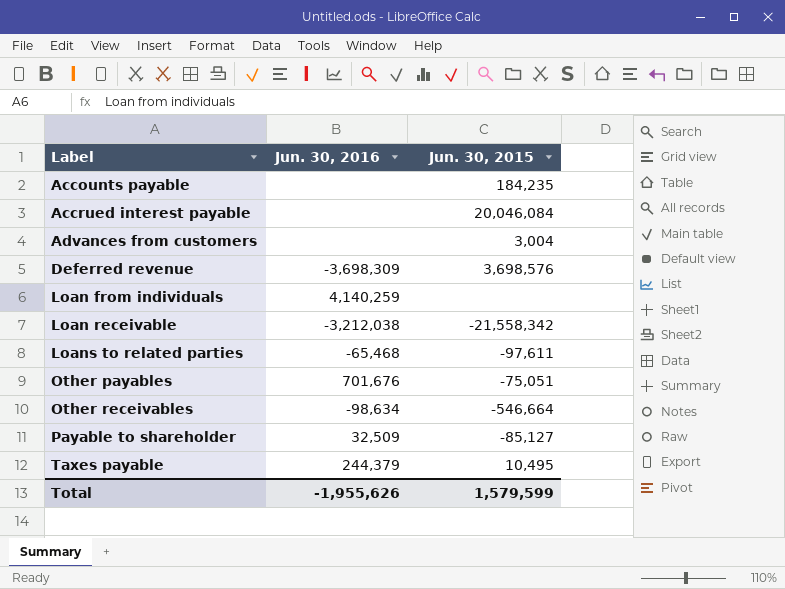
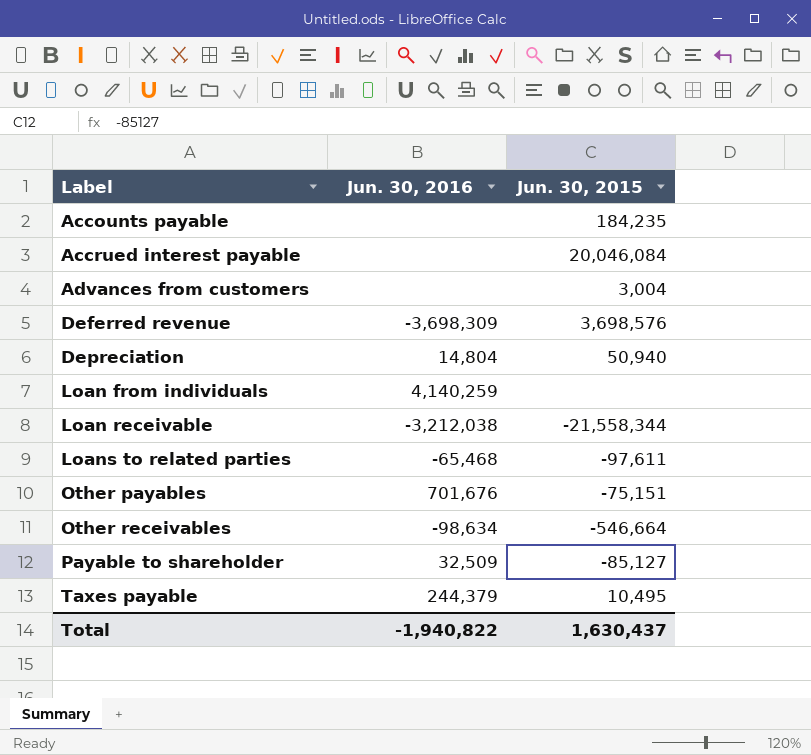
row Depreciation: none -> 14,804 | 50,940
Loan receivable | Jun. 30, 2015: -21,558,342 -> -21,558,344
Other payables | Jun. 30, 2015: -75,051 -> -75,151
Total | Jun. 30, 2016: -1,955,626 -> -1,940,822
Total | Jun. 30, 2015: 1,579,599 -> 1,630,437

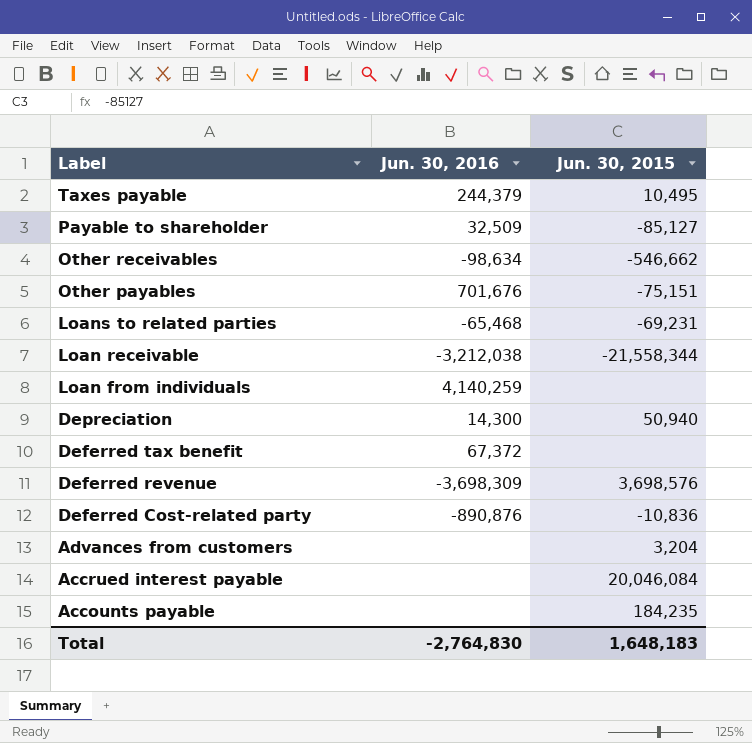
row order: Label ascending -> Label descending
Other receivables | Jun. 30, 2015: -546,664 -> -546,662
Loans to related parties | Jun. 30, 2015: -97,611 -> -69,231
Depreciation | Jun. 30, 2016: 14,804 -> 14,300
row Deferred tax benefit: none -> 67,372 | none
row Deferred Cost-related party: none -> -890,876 | -10,836
Advances from customers | Jun. 30, 2015: 3,004 -> 3,204
Total | Jun. 30, 2016: -1,940,822 -> -2,764,830
Total | Jun. 30, 2015: 1,630,437 -> 1,648,183

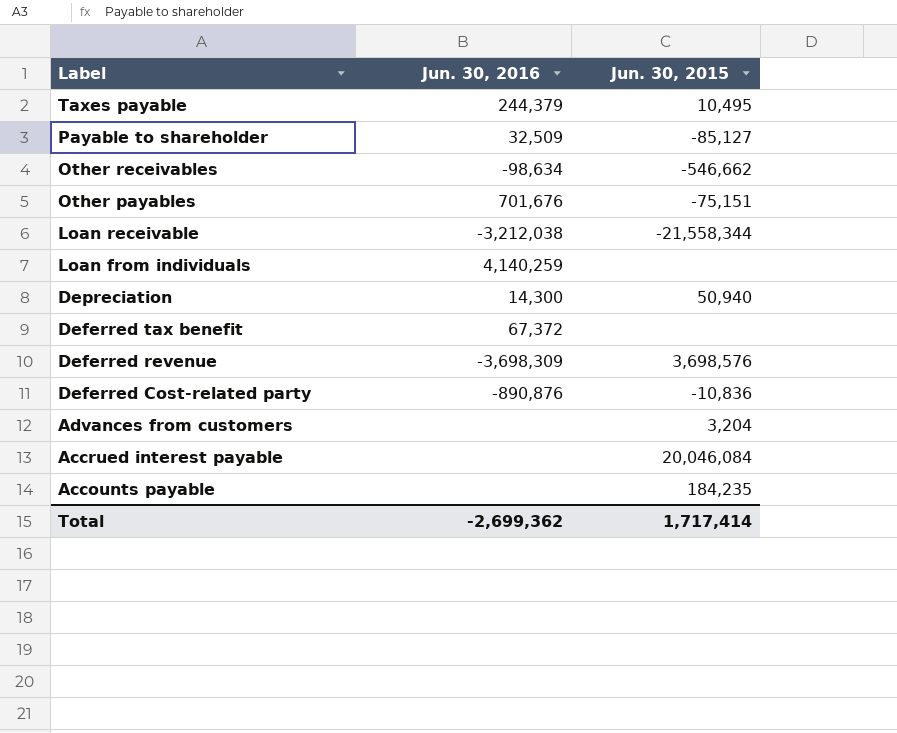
row Loans to related parties: -65,468 | -69,231 -> none
Total | Jun. 30, 2016: -2,764,830 -> -2,699,362
Total | Jun. 30, 2015: 1,648,183 -> 1,717,414

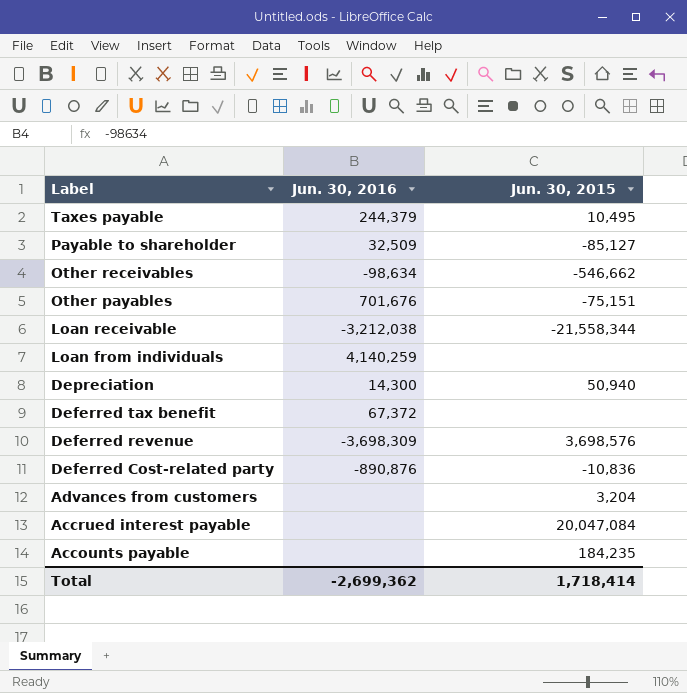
Accrued interest payable | Jun. 30, 2015: 20,046,084 -> 20,047,084
Total | Jun. 30, 2015: 1,717,414 -> 1,718,414

